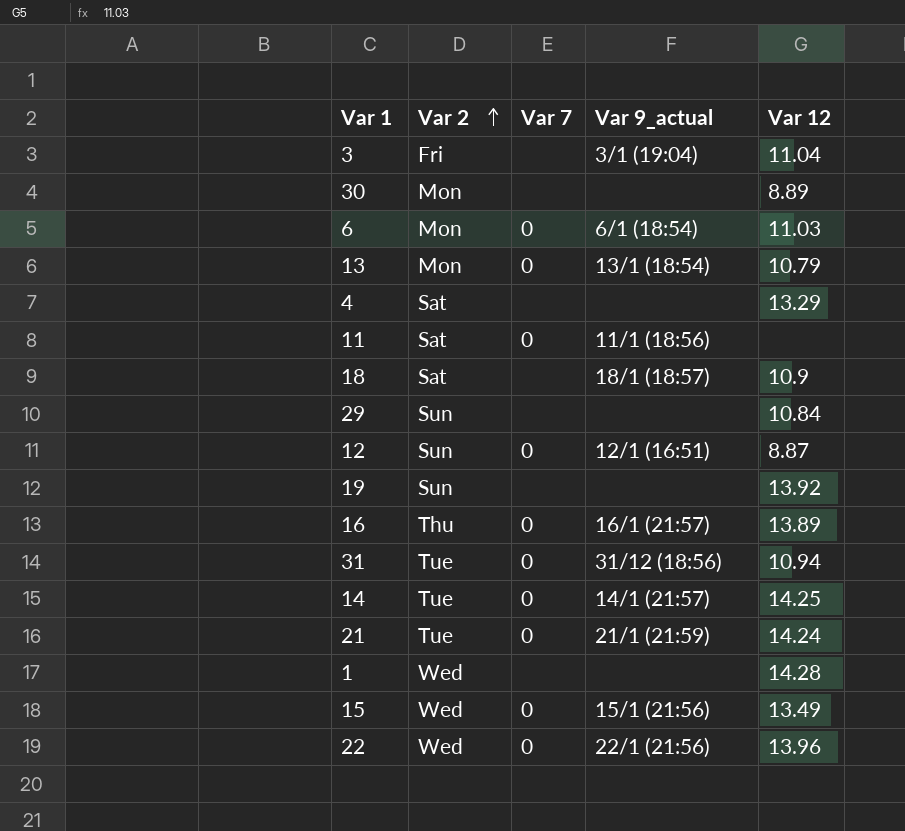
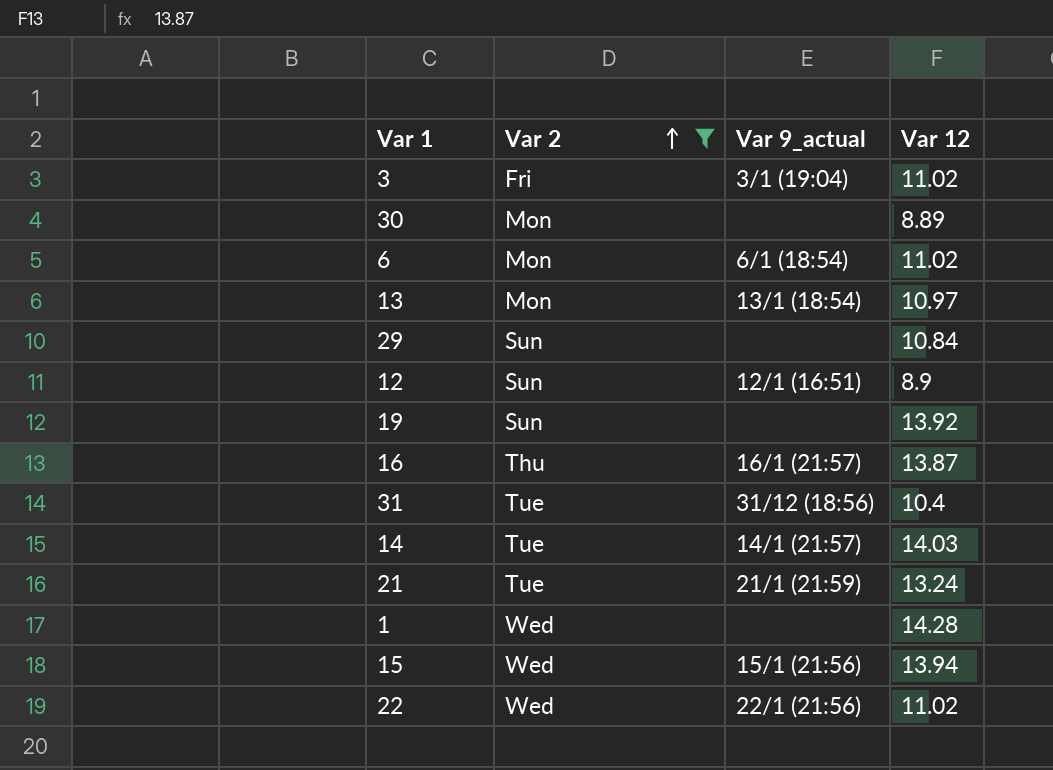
filter: none -> Var 2 != Sat
column Var 7 | position: 3 -> none
3 | Var 12: 11.04 -> 11.02
6 | Var 12: 11.03 -> 11.02
13 | Var 12: 10.79 -> 10.97
12 | Var 12: 8.87 -> 8.9
16 | Var 12: 13.89 -> 13.87
31 | Var 12: 10.94 -> 10.4
14 | Var 12: 14.25 -> 14.03
21 | Var 12: 14.24 -> 13.24
15 | Var 12: 13.49 -> 13.94
22 | Var 12: 13.96 -> 11.02

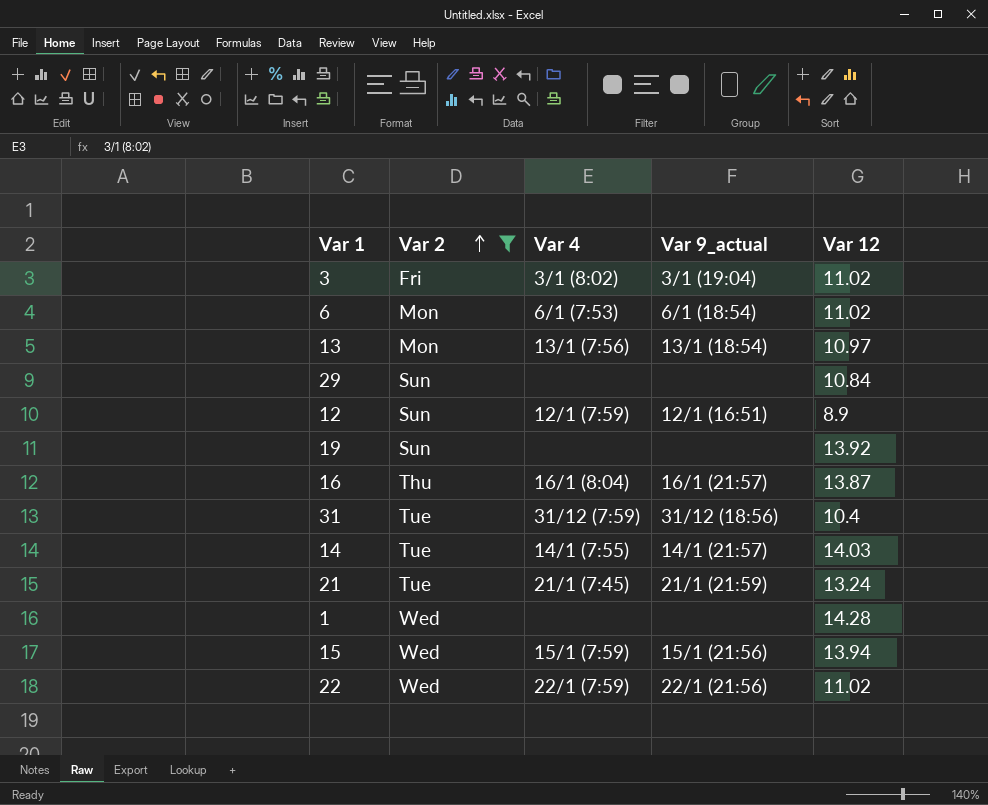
column Var 4 | position: none -> 3
row 30: Mon | none | 8.89 -> none

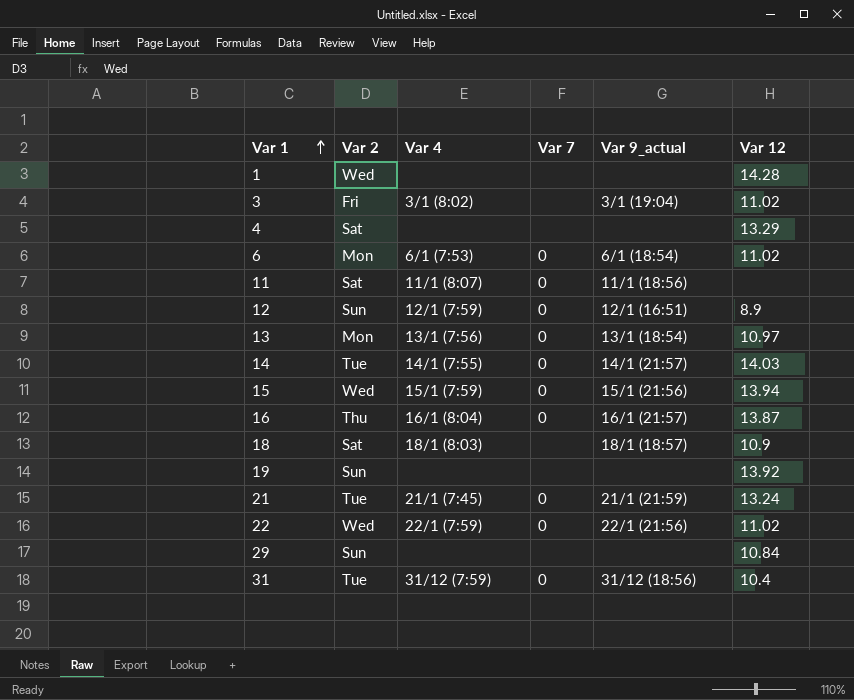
filter: Var 2 != Sat -> none
row order: Var 2 ascending -> Var 1 ascending
column Var 7 | position: none -> 4

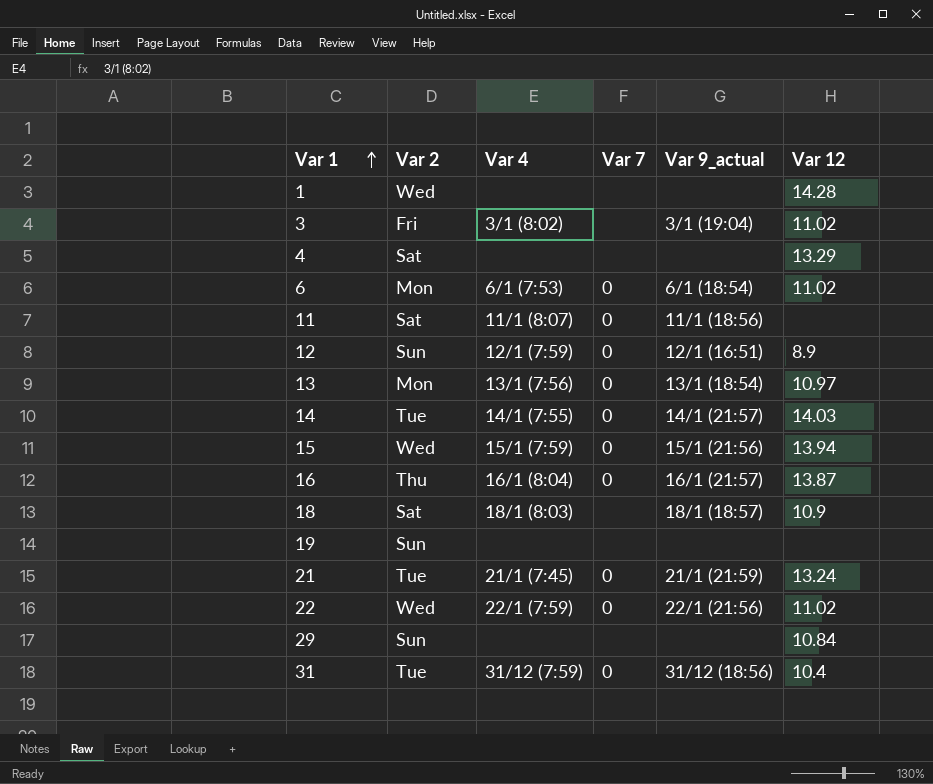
19 | Var 12: 13.92 -> none

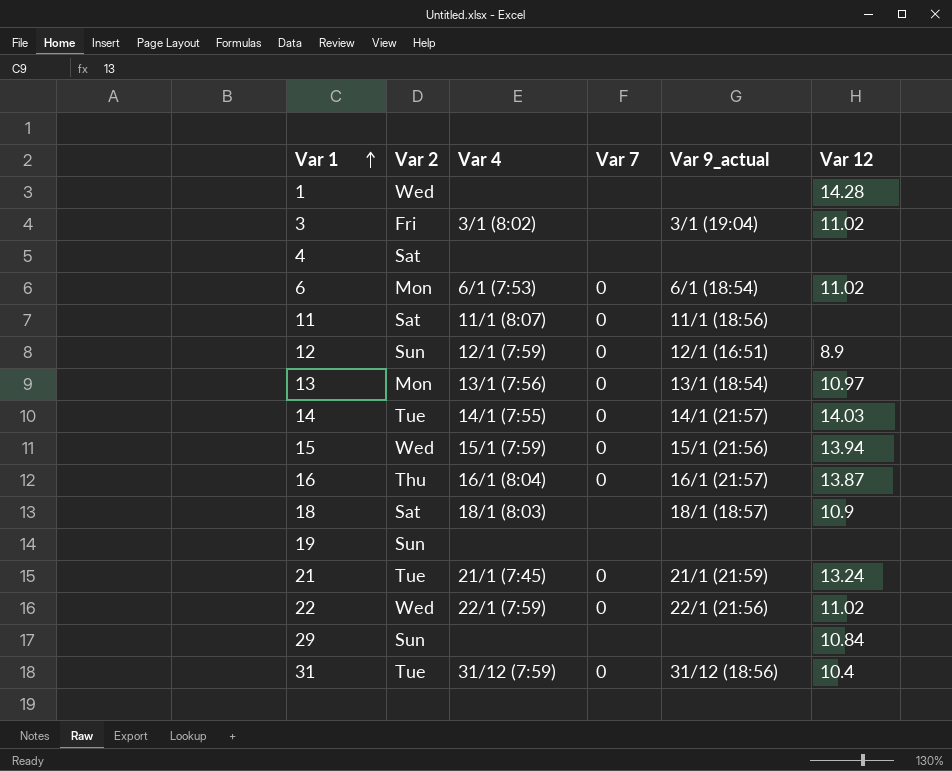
4 | Var 12: 13.29 -> none

